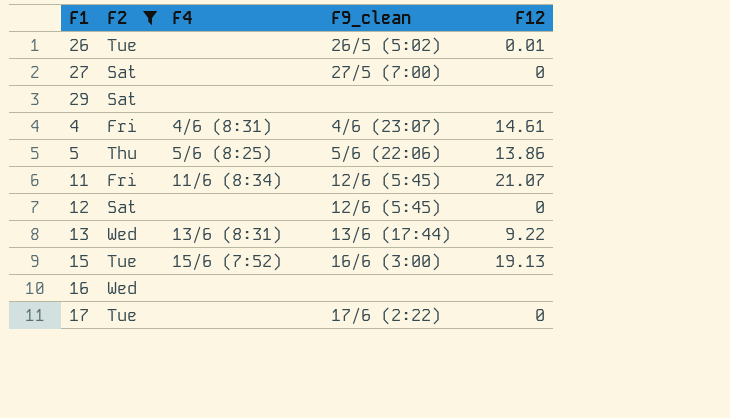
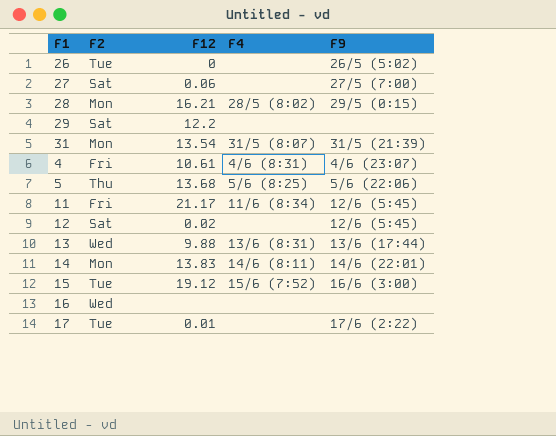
filter: F2 != Mon -> none
column F12 | position: 5 -> 3
column name: F9_clean -> F9
26 | F12: 0.01 -> 0
27 | F12: 0 -> 0.06
29 | F12: none -> 12.2
4 | F12: 14.61 -> 10.61
5 | F12: 13.86 -> 13.68
11 | F12: 21.07 -> 21.17
12 | F12: 0 -> 0.02
13 | F12: 9.22 -> 9.88
15 | F12: 19.13 -> 19.12
17 | F12: 0 -> 0.01

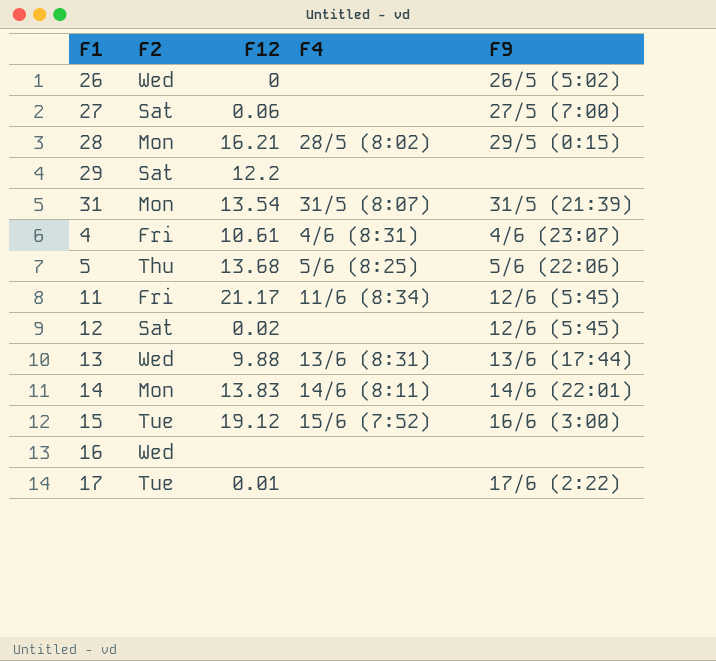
26 | F2: Tue -> Wed

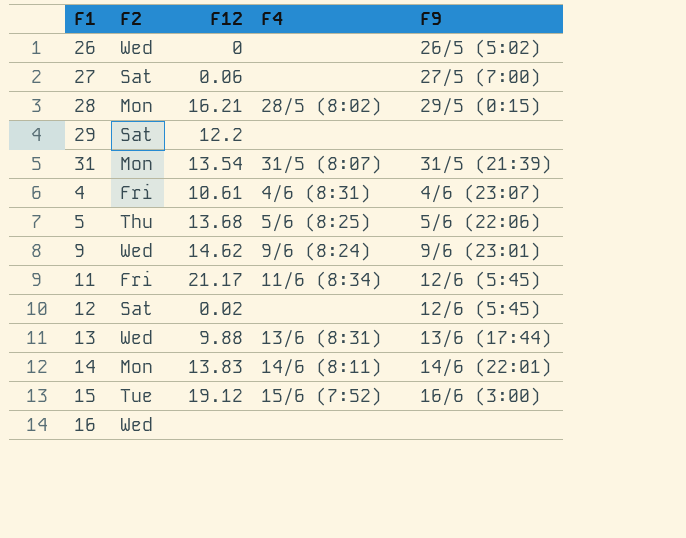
row 17: Tue | 0.01 | none | 17/6 (2:22) -> none
row 9: none -> Wed | 14.62 | 9/6 (8:24) | 9/6 (23:01)

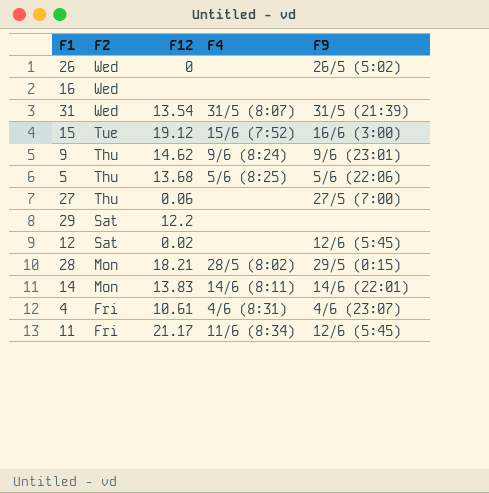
row order: none -> F2 descending
row 13: Wed | 9.88 | 13/6 (8:31) | 13/6 (17:44) -> none
31 | F2: Mon -> Wed
9 | F2: Wed -> Thu
27 | F2: Sat -> Thu
28 | F12: 16.21 -> 18.21

